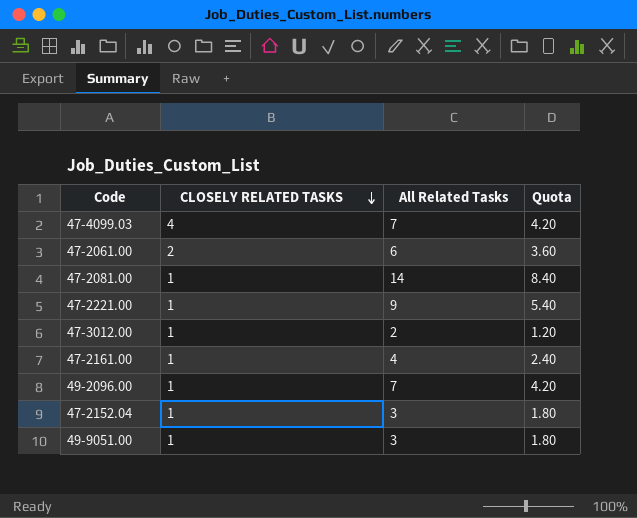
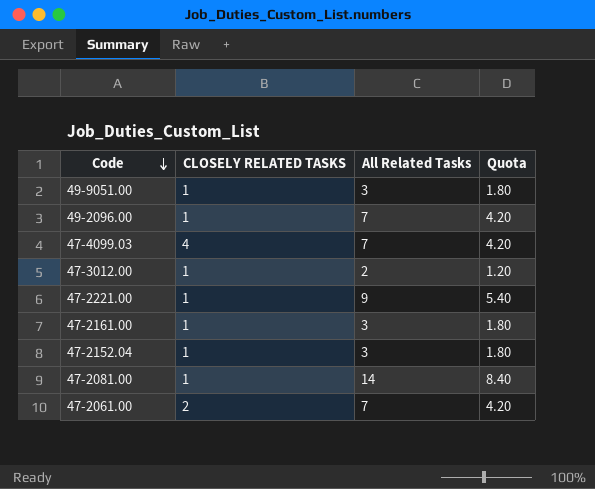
row order: CLOSELY RELATED TASKS descending -> Code descending
47-2161.00 | All Related Tasks: 4 -> 3
47-2161.00 | Quota: 2.40 -> 1.80
47-2061.00 | All Related Tasks: 6 -> 7
47-2061.00 | Quota: 3.60 -> 4.20

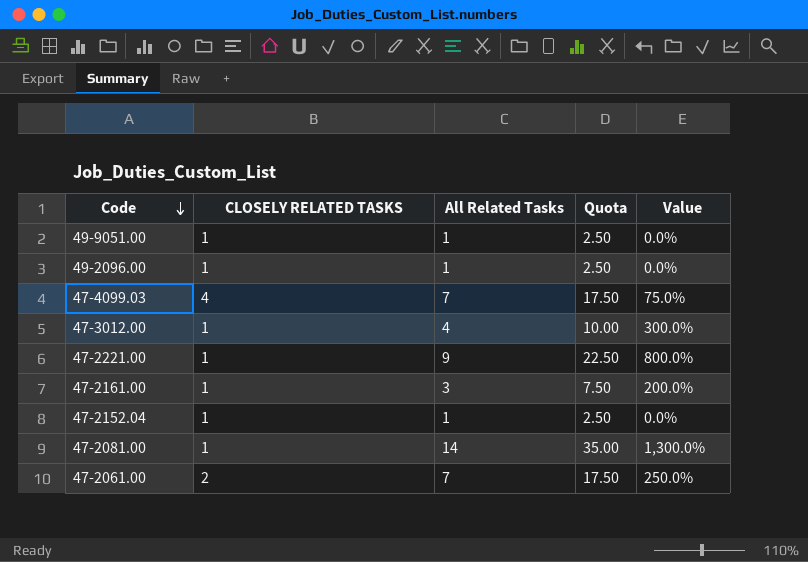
column Quota | formula: [All Related Tasks] * 0.6 -> [All Related Tasks] * 2.5
column Value | formula: none -> ([All Related Tasks] - [CLOSELY RELATED TASKS]) / [CLOSELY RELATED TASKS]
49-9051.00 | All Related Tasks: 3 -> 1
49-2096.00 | All Related Tasks: 7 -> 1
47-3012.00 | All Related Tasks: 2 -> 4
47-2152.04 | All Related Tasks: 3 -> 1

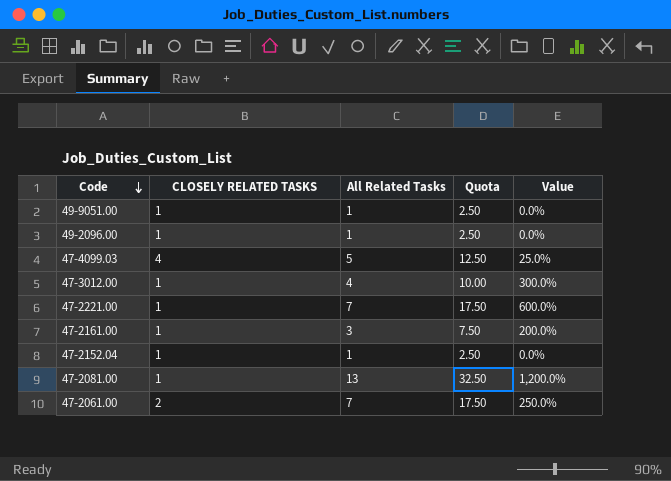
47-4099.03 | All Related Tasks: 7 -> 5
47-4099.03 | Quota: 17.50 -> 12.50
47-4099.03 | Value: 75.0% -> 25.0%
47-2221.00 | All Related Tasks: 9 -> 7
47-2221.00 | Quota: 22.50 -> 17.50
47-2221.00 | Value: 800.0% -> 600.0%
47-2081.00 | All Related Tasks: 14 -> 13
47-2081.00 | Quota: 35.00 -> 32.50
47-2081.00 | Value: 1,300.0% -> 1,200.0%

